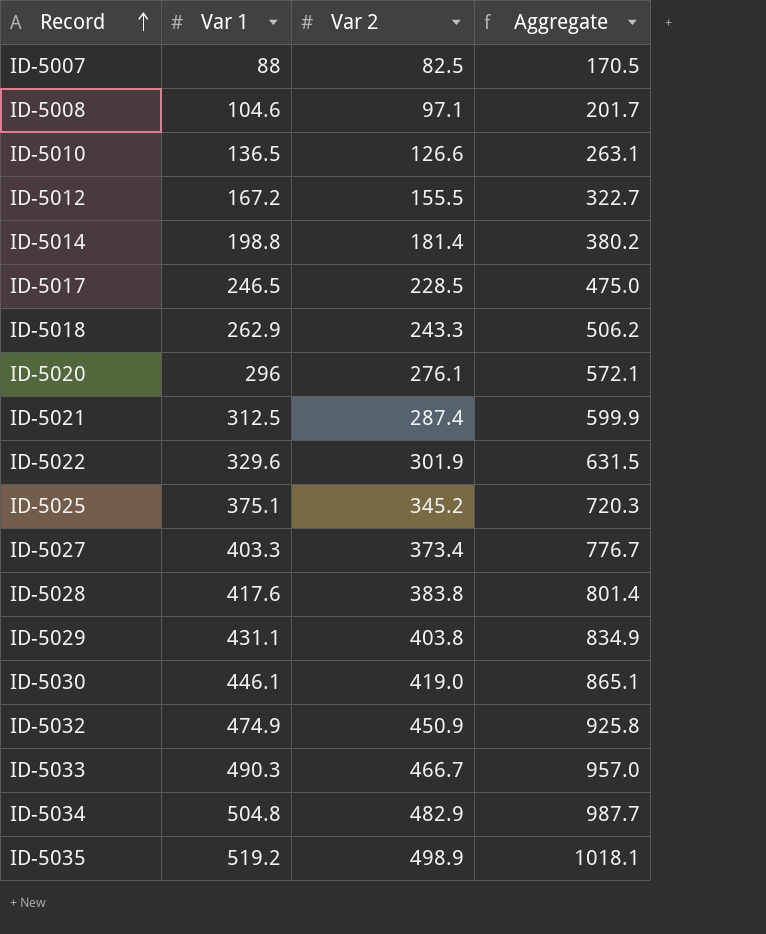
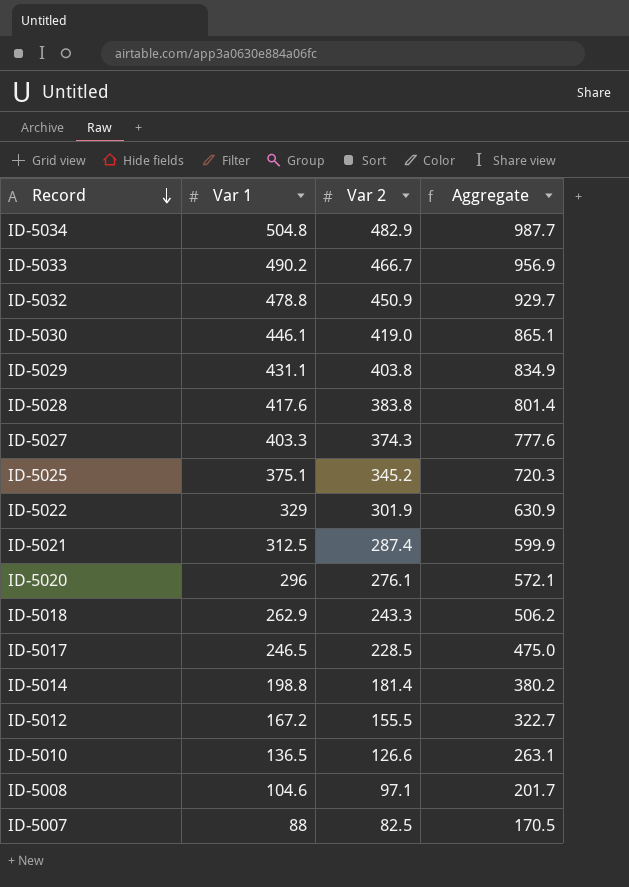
row order: Record ascending -> Record descending
row ID-5035: 519.2 | 498.9 | 1018.1 -> none
ID-5033 | Var 1: 490.3 -> 490.2
ID-5033 | Aggregate: 957.0 -> 956.9
ID-5032 | Var 1: 474.9 -> 478.8
ID-5032 | Aggregate: 925.8 -> 929.7
ID-5027 | Var 2: 373.4 -> 374.3
ID-5027 | Aggregate: 776.7 -> 777.6
ID-5022 | Var 1: 329.6 -> 329
ID-5022 | Aggregate: 631.5 -> 630.9

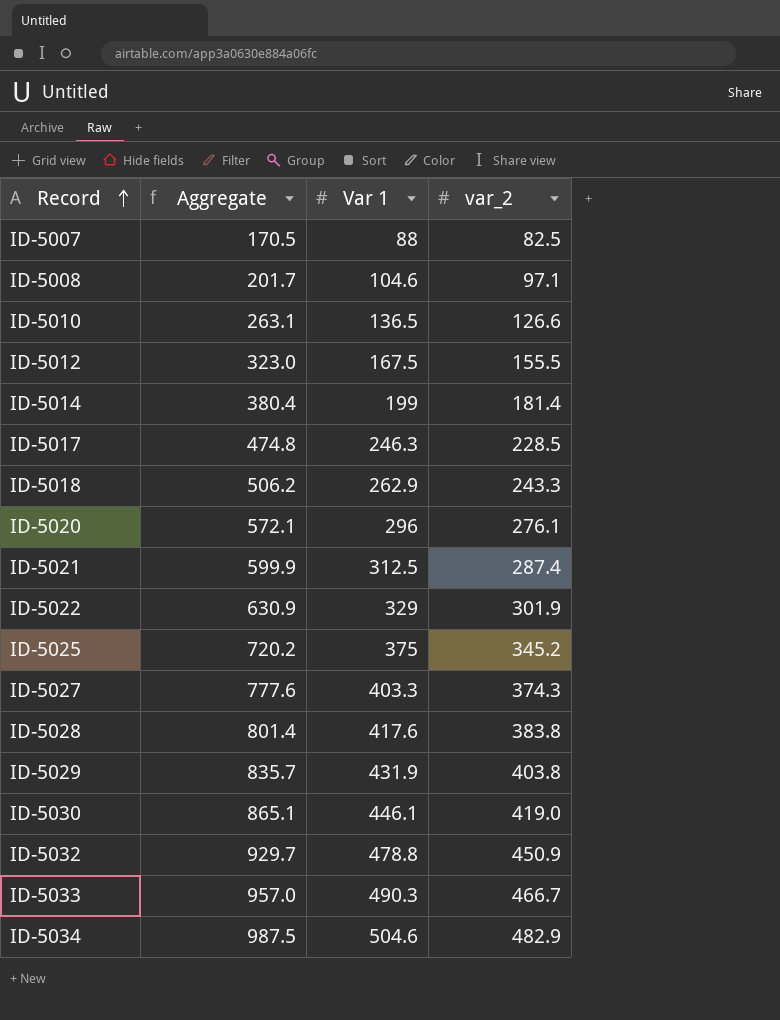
row order: Record descending -> Record ascending
column Aggregate | position: 4 -> 2
column name: Var 2 -> var_2
ID-5012 | Aggregate: 322.7 -> 323.0
ID-5012 | Var 1: 167.2 -> 167.5
ID-5014 | Aggregate: 380.2 -> 380.4
ID-5014 | Var 1: 198.8 -> 199
ID-5017 | Aggregate: 475.0 -> 474.8
ID-5017 | Var 1: 246.5 -> 246.3
ID-5025 | Aggregate: 720.3 -> 720.2
ID-5025 | Var 1: 375.1 -> 375
ID-5029 | Aggregate: 834.9 -> 835.7
ID-5029 | Var 1: 431.1 -> 431.9
ID-5033 | Aggregate: 956.9 -> 957.0
ID-5033 | Var 1: 490.2 -> 490.3
ID-5034 | Aggregate: 987.7 -> 987.5
ID-5034 | Var 1: 504.8 -> 504.6

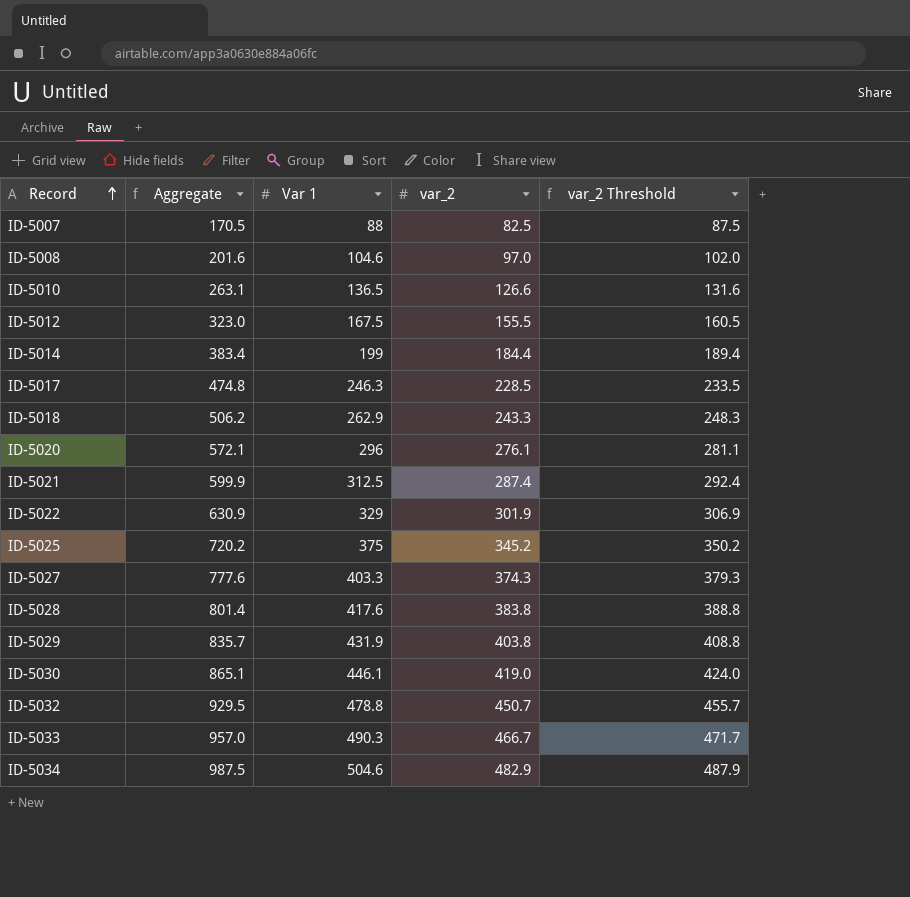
column var_2 Threshold | formula: none -> [var_2] + 5
ID-5008 | Aggregate: 201.7 -> 201.6
ID-5008 | var_2: 97.1 -> 97.0
ID-5014 | Aggregate: 380.4 -> 383.4
ID-5014 | var_2: 181.4 -> 184.4
ID-5032 | Aggregate: 929.7 -> 929.5
ID-5032 | var_2: 450.9 -> 450.7

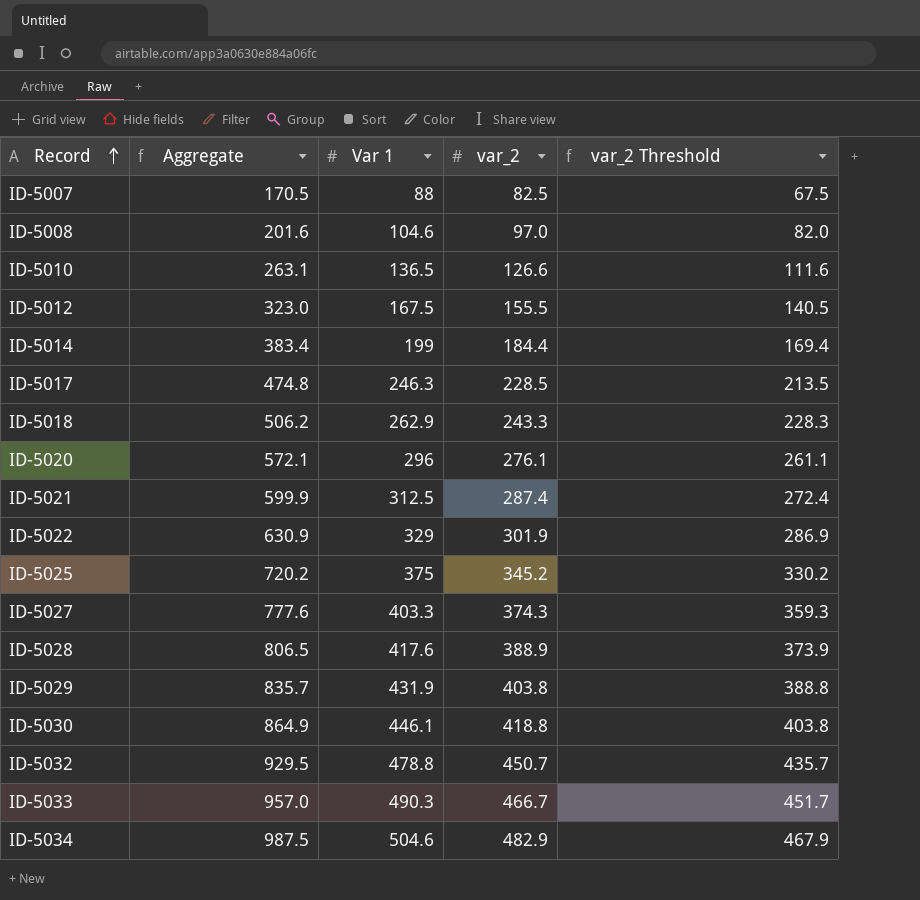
column var_2 Threshold | formula: [var_2] + 5 -> [var_2] - 15
ID-5028 | Aggregate: 801.4 -> 806.5
ID-5028 | var_2: 383.8 -> 388.9
ID-5030 | Aggregate: 865.1 -> 864.9
ID-5030 | var_2: 419.0 -> 418.8

